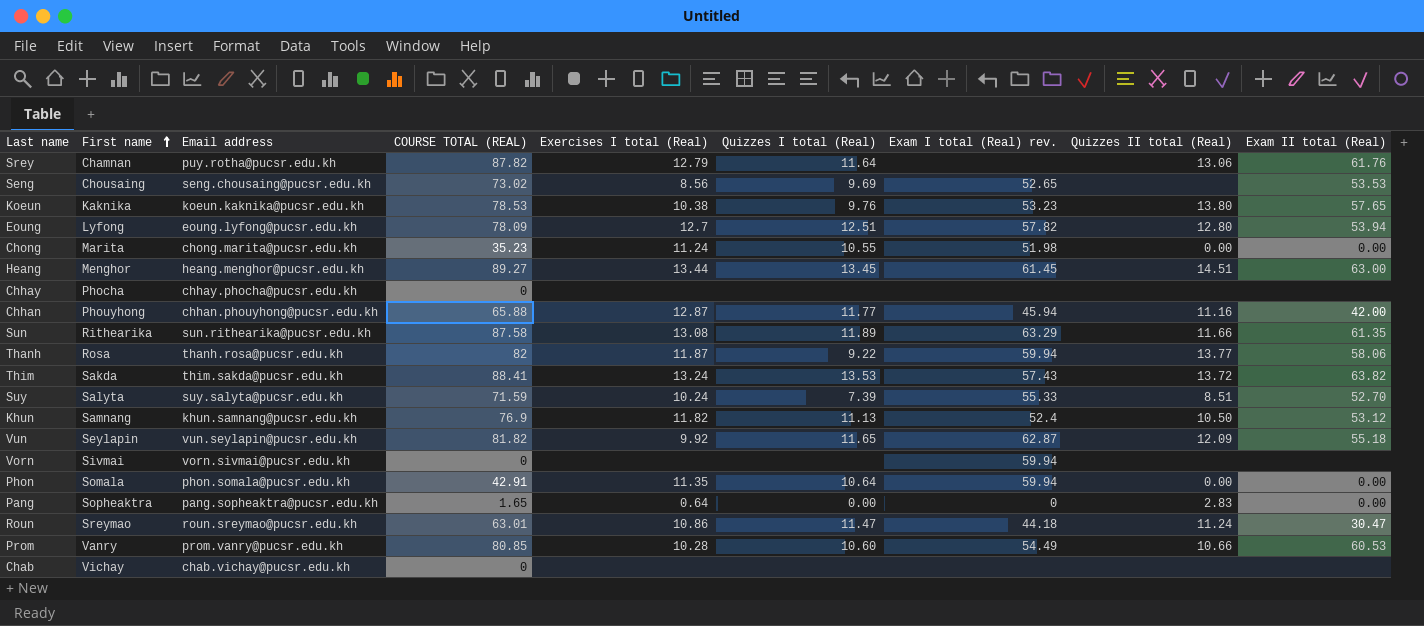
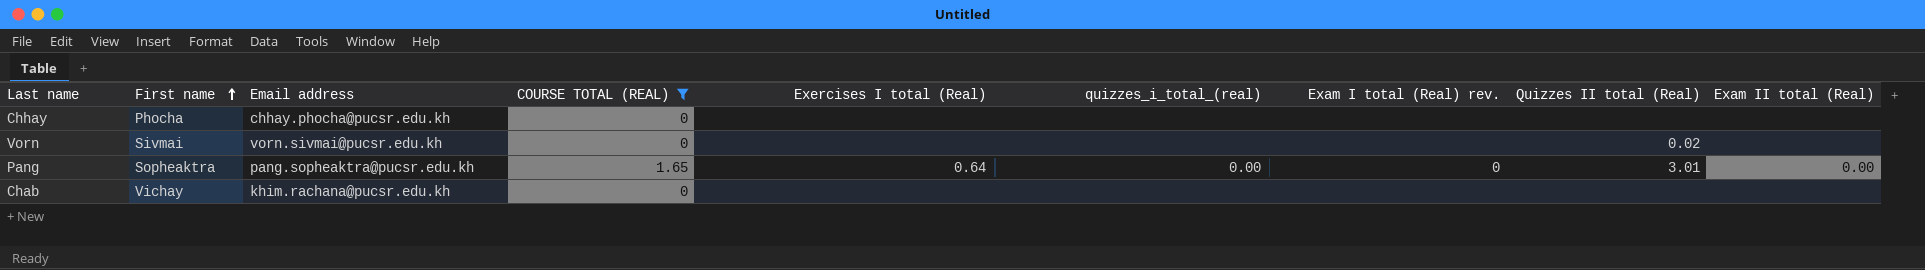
filter: none -> COURSE TOTAL (REAL) <= 1.65
column name: Quizzes I total (Real) -> quizzes_i_total_(real)
Vorn | Exam I total (Real) rev.: 59.94 -> none
Vorn | Quizzes II total (Real): none -> 0.02
Pang | Quizzes II total (Real): 2.83 -> 3.01
Chab | Email address: chab.vichay@pucsr.edu.kh -> khim.rachana@pucsr.edu.kh

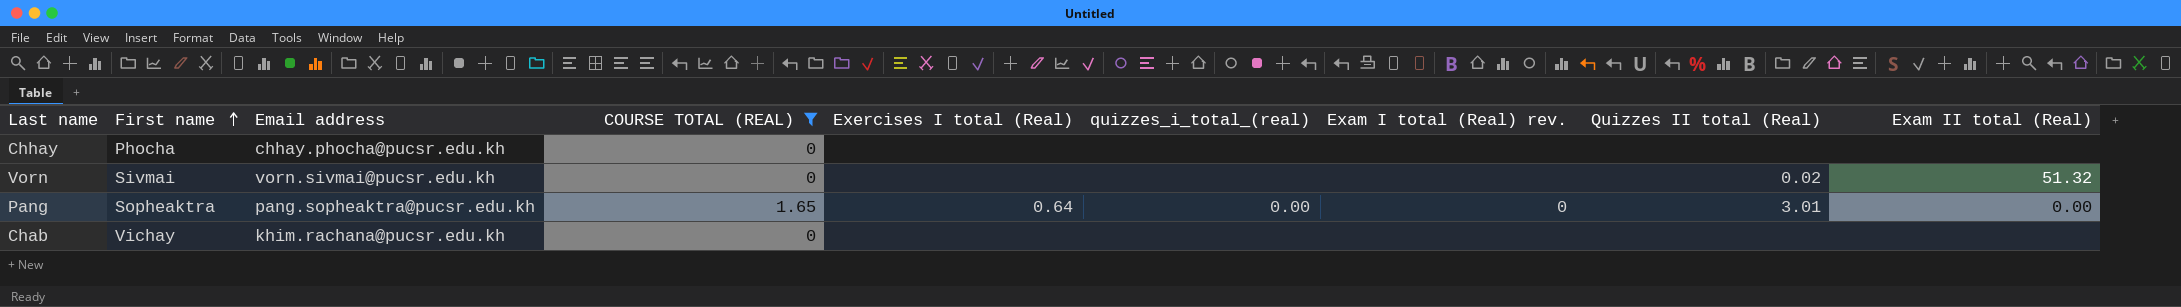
Vorn | Exam II total (Real): none -> 51.32

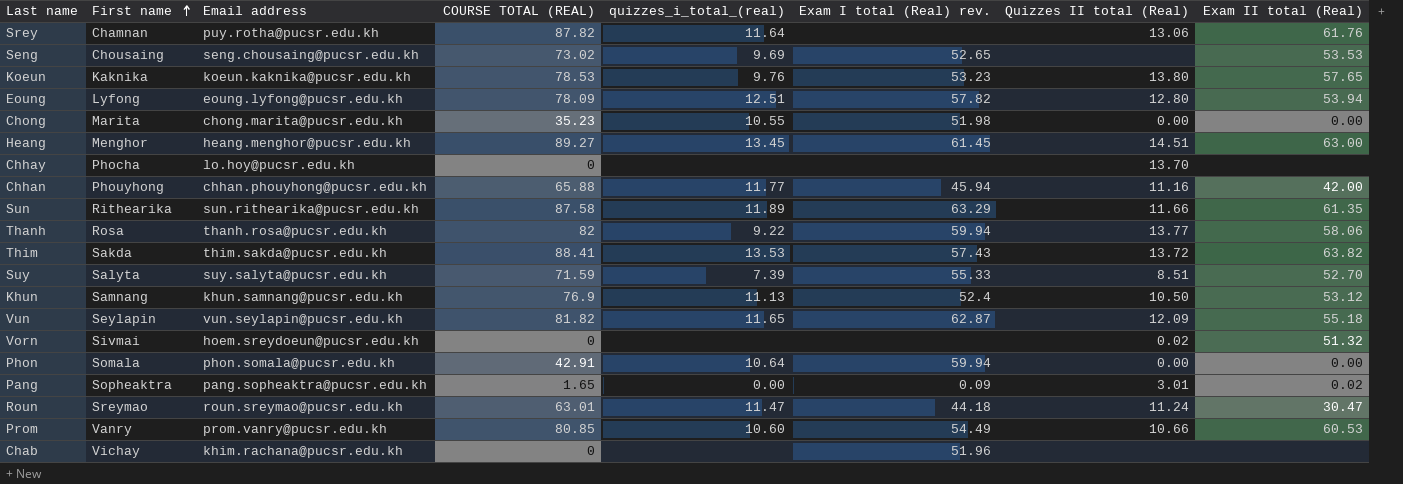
filter: COURSE TOTAL (REAL) <= 1.65 -> none
column Exercises I total (Real) | position: 5 -> none
Chhay | Email address: chhay.phocha@pucsr.edu.kh -> lo.hoy@pucsr.edu.kh
Chhay | Quizzes II total (Real): none -> 13.70
Vorn | Email address: vorn.sivmai@pucsr.edu.kh -> hoem.sreydoeun@pucsr.edu.kh
Pang | Exam I total (Real) rev.: 0 -> 0.09
Pang | Exam II total (Real): 0.00 -> 0.02
Chab | Exam I total (Real) rev.: none -> 51.96

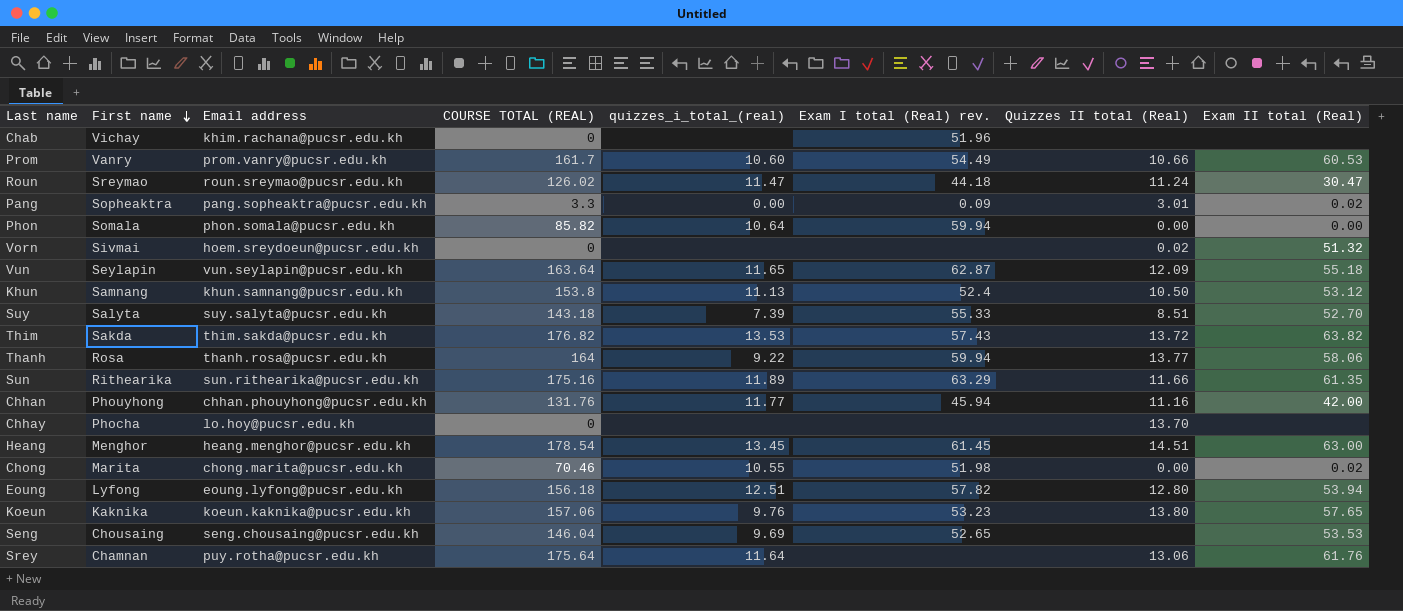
row order: First name ascending -> First name descending
Prom | COURSE TOTAL (REAL): 80.85 -> 161.7
Roun | COURSE TOTAL (REAL): 63.01 -> 126.02
Pang | COURSE TOTAL (REAL): 1.65 -> 3.3
Phon | COURSE TOTAL (REAL): 42.91 -> 85.82
Vun | COURSE TOTAL (REAL): 81.82 -> 163.64
Khun | COURSE TOTAL (REAL): 76.9 -> 153.8
Suy | COURSE TOTAL (REAL): 71.59 -> 143.18
Thim | COURSE TOTAL (REAL): 88.41 -> 176.82
Thanh | COURSE TOTAL (REAL): 82 -> 164
Sun | COURSE TOTAL (REAL): 87.58 -> 175.16
Chhan | COURSE TOTAL (REAL): 65.88 -> 131.76
Heang | COURSE TOTAL (REAL): 89.27 -> 178.54
Chong | COURSE TOTAL (REAL): 35.23 -> 70.46
Chong | Exam II total (Real): 0.00 -> 0.02
Eoung | COURSE TOTAL (REAL): 78.09 -> 156.18
Koeun | COURSE TOTAL (REAL): 78.53 -> 157.06
Seng | COURSE TOTAL (REAL): 73.02 -> 146.04
Srey | COURSE TOTAL (REAL): 87.82 -> 175.64

